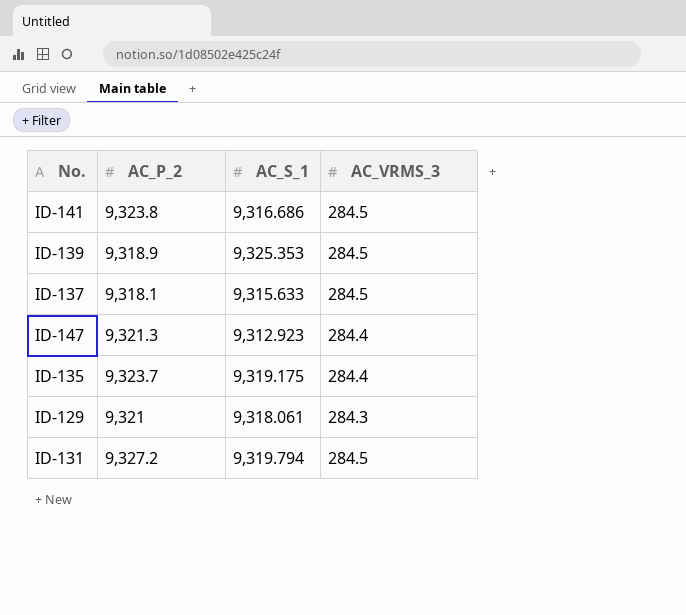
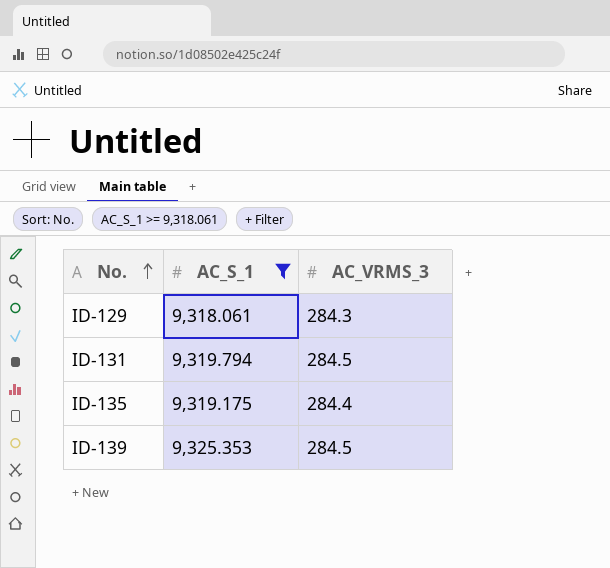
filter: none -> AC_S_1 >= 9,318.061
row order: none -> No. ascending
column AC_P_2 | position: 2 -> none

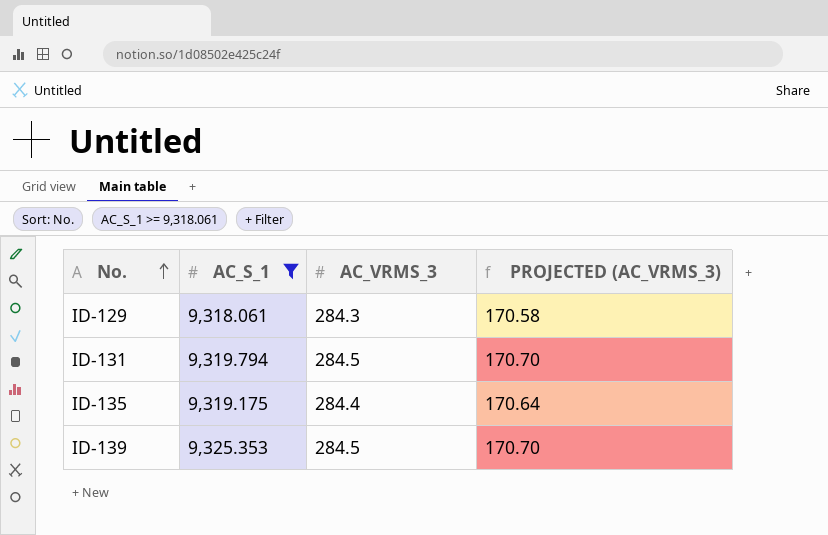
column PROJECTED (AC_VRMS_3) | formula: none -> [AC_VRMS_3] * 0.6

